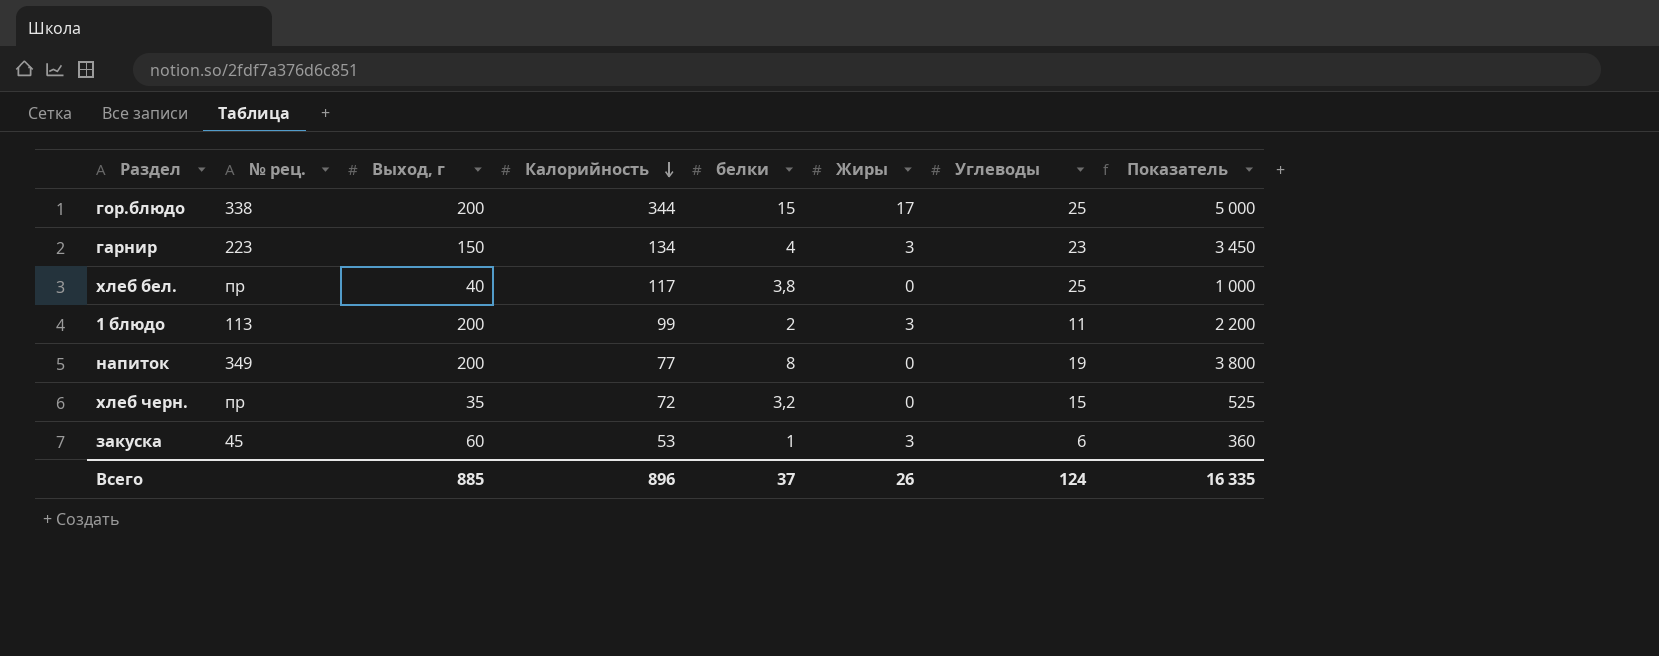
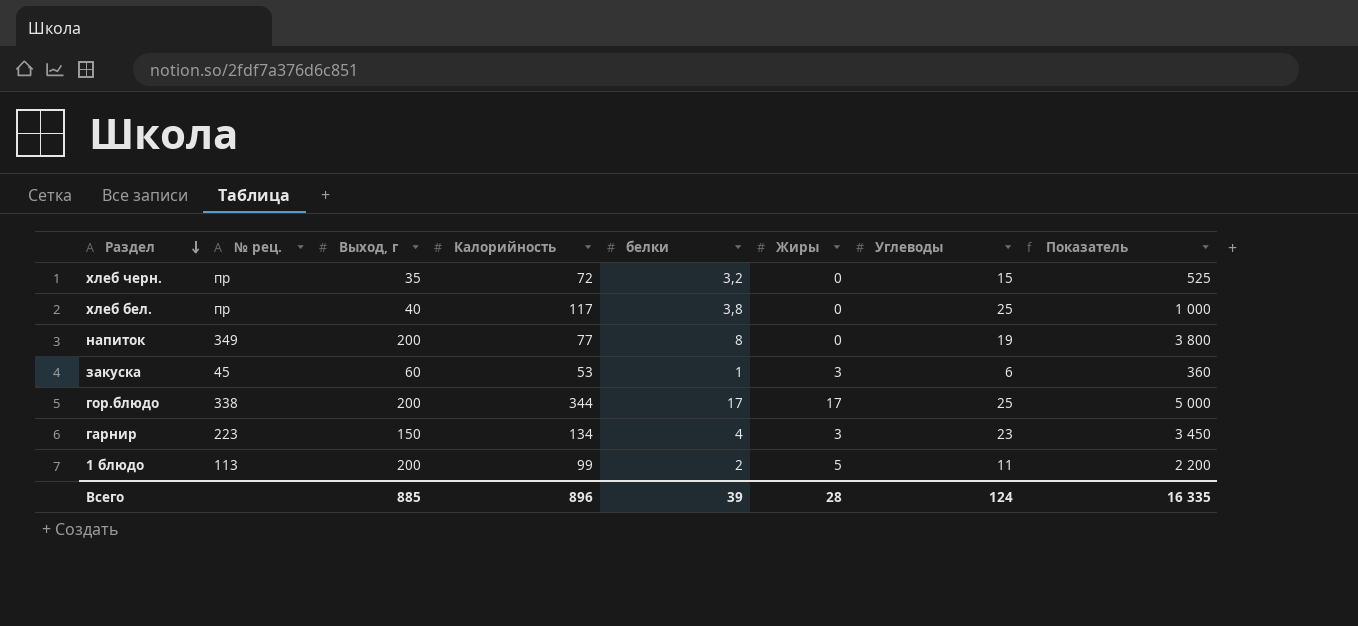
row order: Калорийность descending -> Раздел descending
гор.блюдо | белки: 15 -> 17
1 блюдо | Жиры: 3 -> 5
Всего | белки: 37 -> 39
Всего | Жиры: 26 -> 28

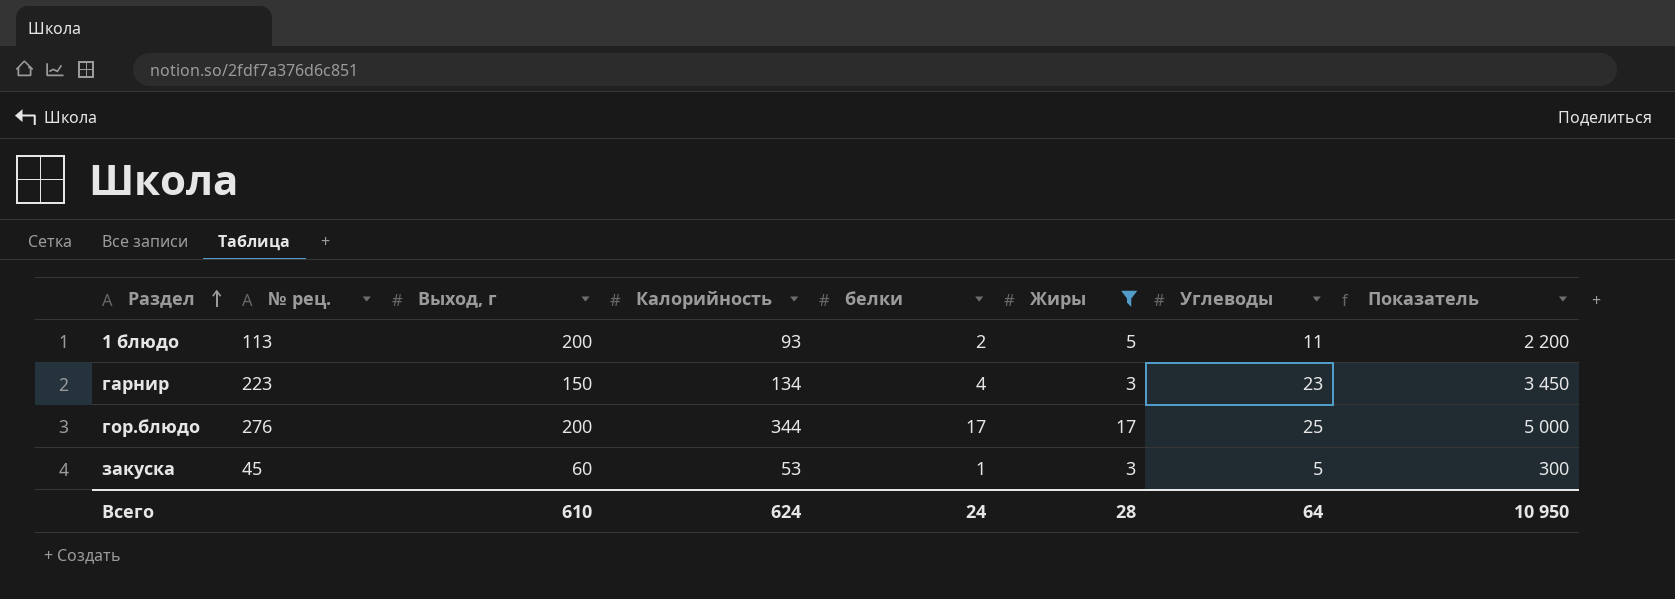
filter: none -> Жиры != 0
row order: Раздел descending -> Раздел ascending
1 блюдо | Калорийность: 99 -> 93
гор.блюдо | № рец.: 338 -> 276
закуска | Углеводы: 6 -> 5
закуска | Показатель: 360 -> 300
Всего | Выход, г: 885 -> 610
Всего | Калорийность: 896 -> 624
Всего | белки: 39 -> 24
Всего | Углеводы: 124 -> 64
Всего | Показатель: 16 335 -> 10 950

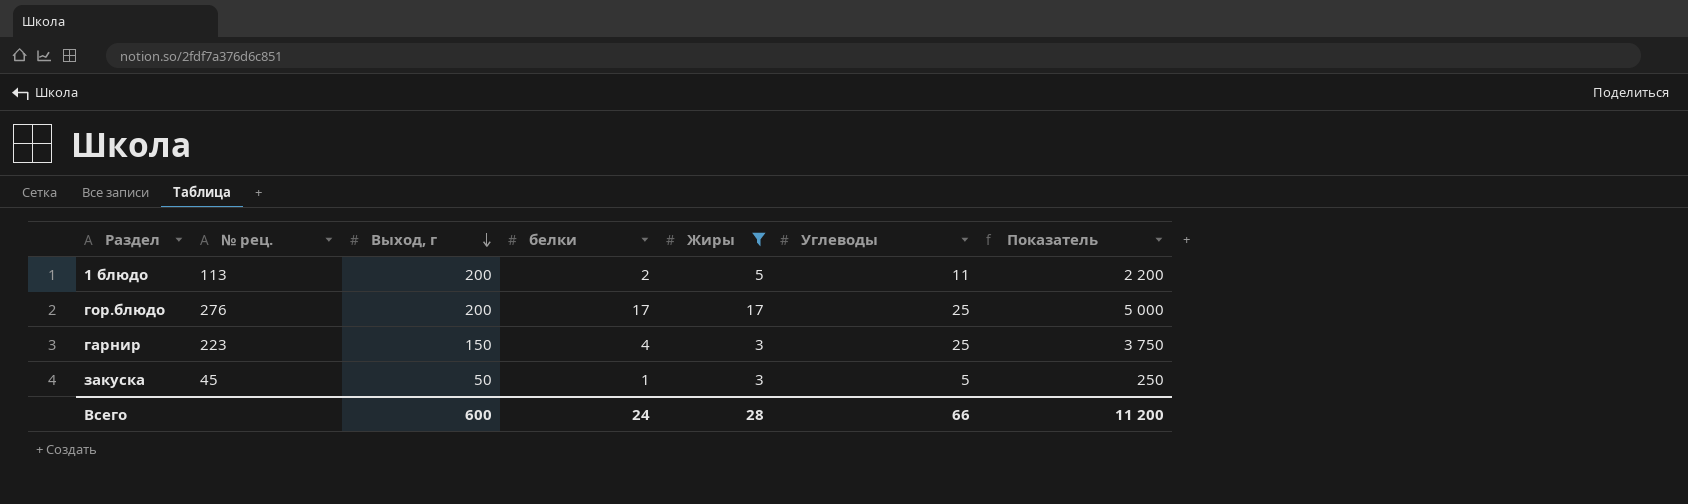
row order: Раздел ascending -> Выход, г descending
column Калорийность | position: 4 -> none
гарнир | Углеводы: 23 -> 25
гарнир | Показатель: 3 450 -> 3 750
закуска | Выход, г: 60 -> 50
закуска | Показатель: 300 -> 250
Всего | Выход, г: 610 -> 600
Всего | Углеводы: 64 -> 66
Всего | Показатель: 10 950 -> 11 200

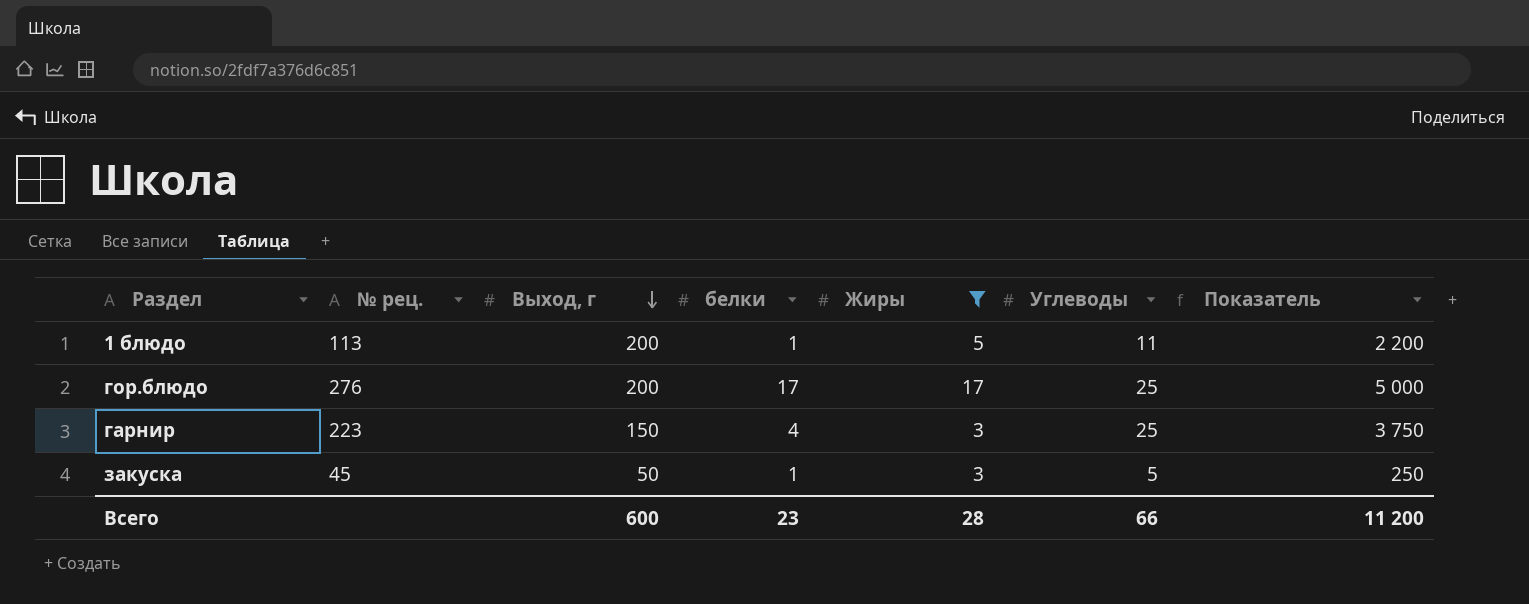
1 блюдо | белки: 2 -> 1
Всего | белки: 24 -> 23

